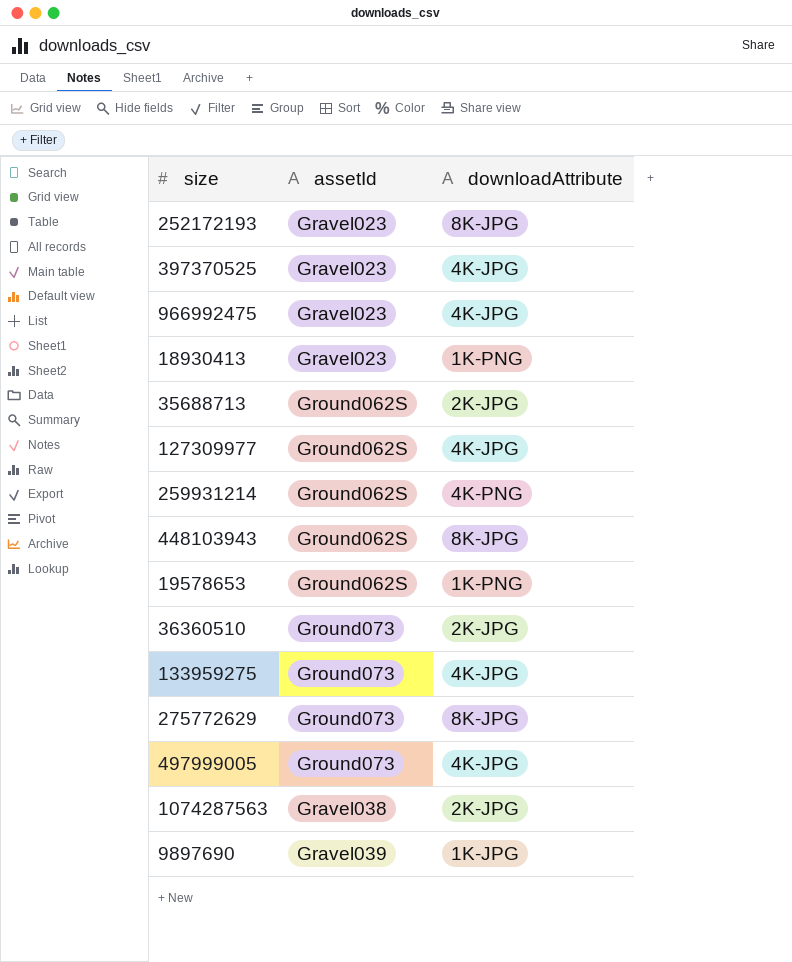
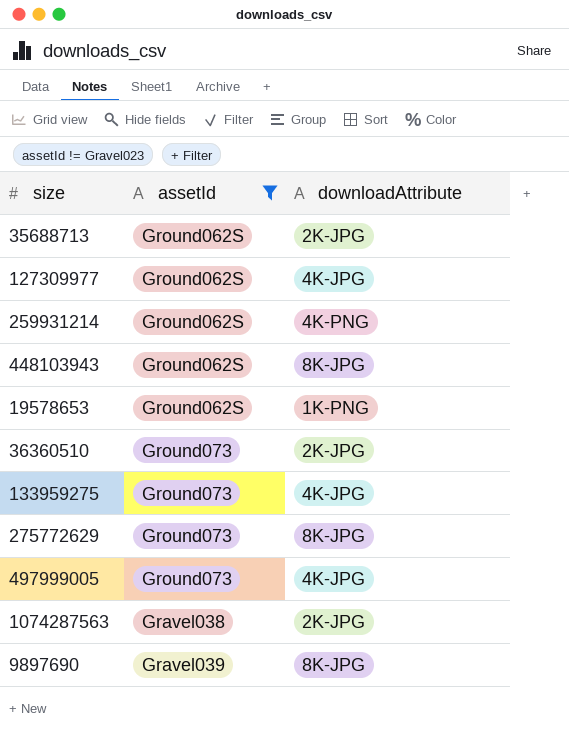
filter: none -> assetId != Gravel023
9897690 | downloadAttribute: 1K-JPG -> 8K-JPG

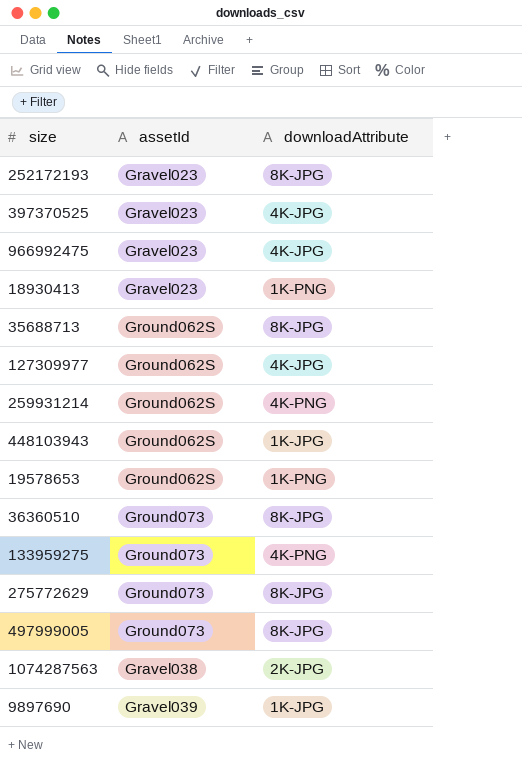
filter: assetId != Gravel023 -> none
35688713 | downloadAttribute: 2K-JPG -> 8K-JPG
448103943 | downloadAttribute: 8K-JPG -> 1K-JPG
36360510 | downloadAttribute: 2K-JPG -> 8K-JPG
133959275 | downloadAttribute: 4K-JPG -> 4K-PNG
497999005 | downloadAttribute: 4K-JPG -> 8K-JPG
9897690 | downloadAttribute: 8K-JPG -> 1K-JPG

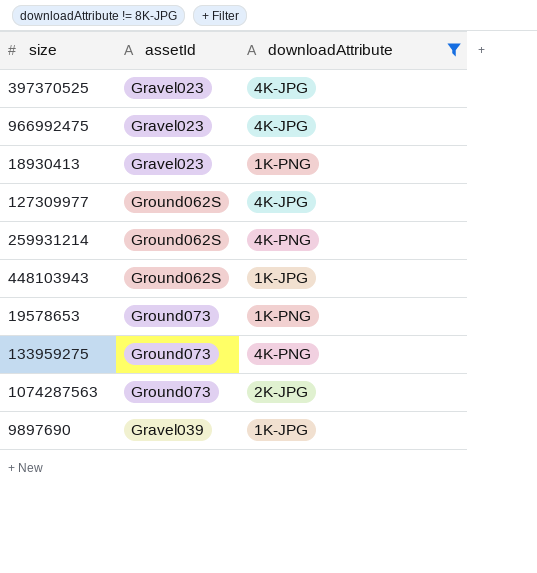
filter: none -> downloadAttribute != 8K-JPG
19578653 | assetId: Ground062S -> Ground073
1074287563 | assetId: Gravel038 -> Ground073

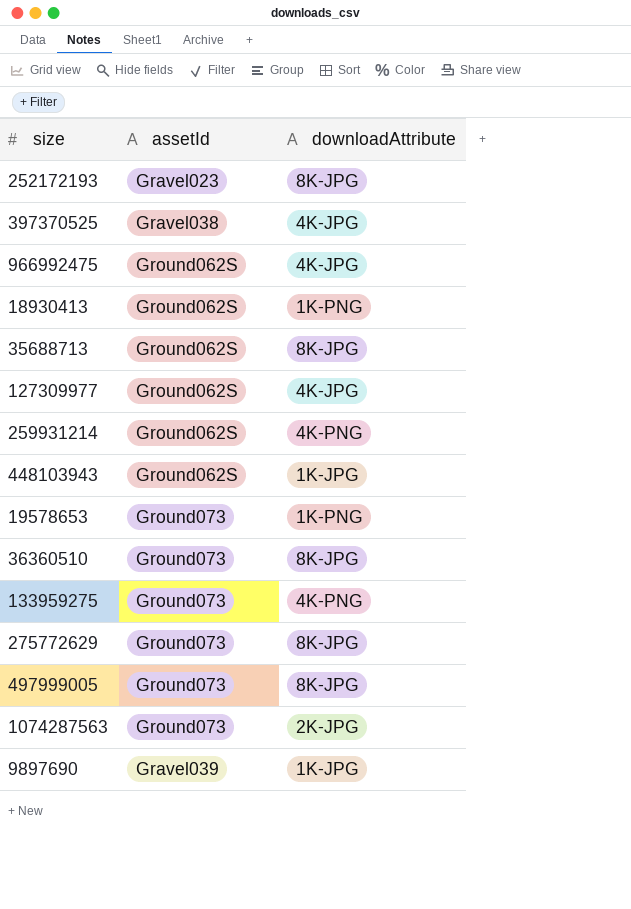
filter: downloadAttribute != 8K-JPG -> none
397370525 | assetId: Gravel023 -> Gravel038
966992475 | assetId: Gravel023 -> Ground062S
18930413 | assetId: Gravel023 -> Ground062S

